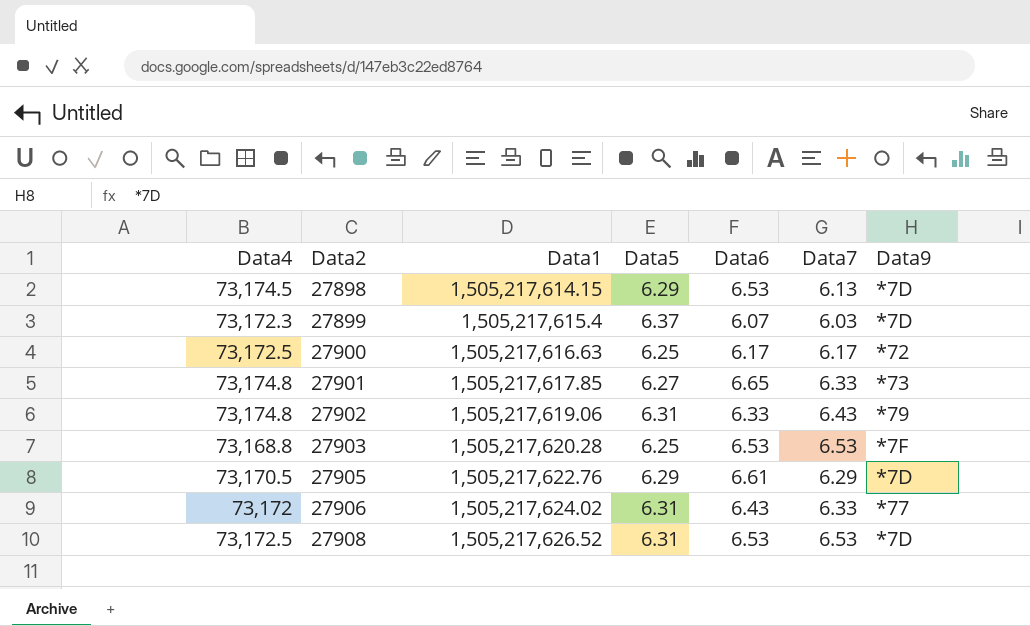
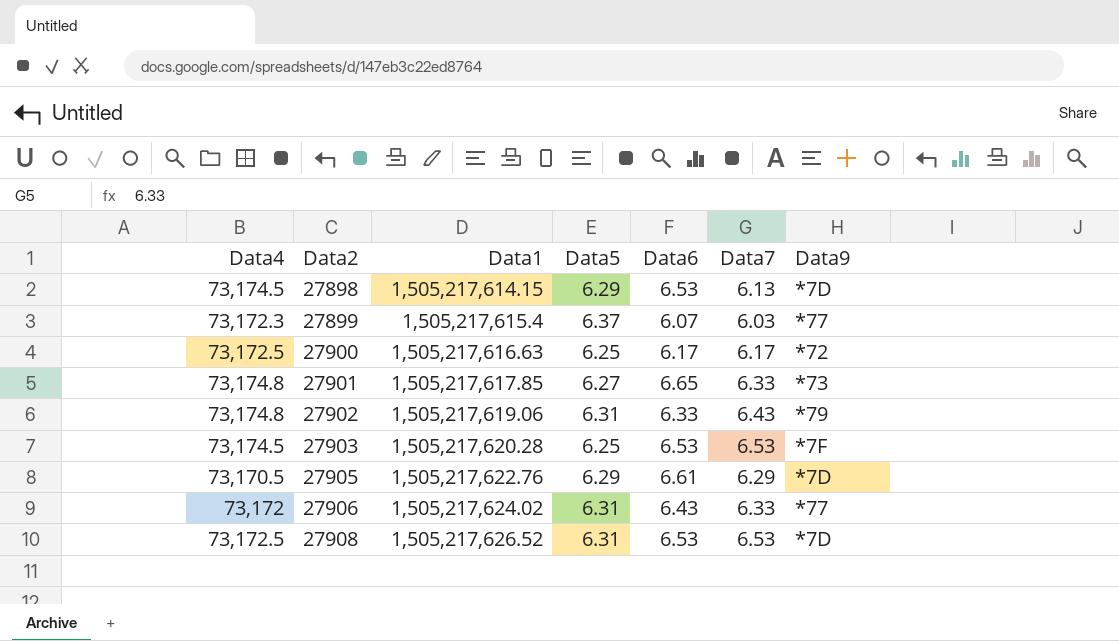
27899 | Data9: *7D -> *77
27903 | Data4: 73,168.8 -> 73,174.5

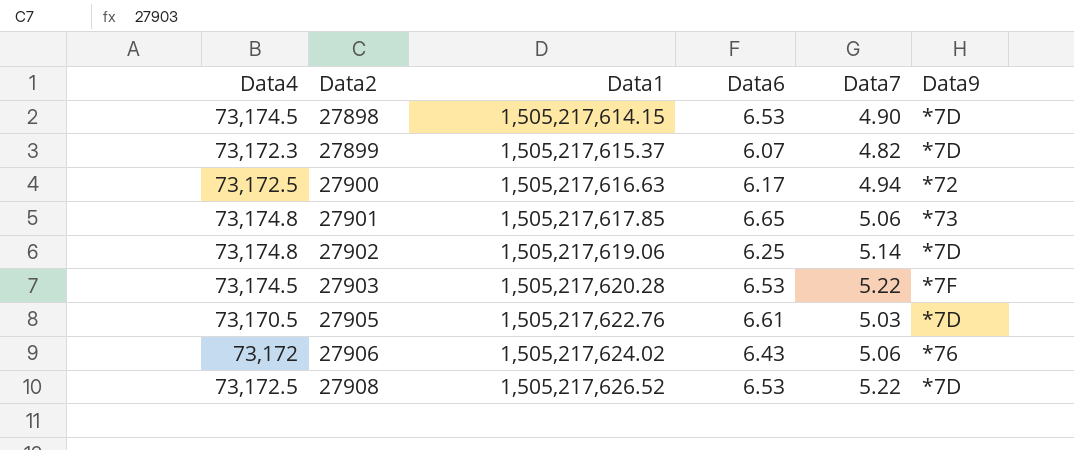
column Data5 | position: 4 -> none
27898 | Data7: 6.13 -> 4.90
27899 | Data1: 1,505,217,615.4 -> 1,505,217,615.37
27899 | Data7: 6.03 -> 4.82
27899 | Data9: *77 -> *7D
27900 | Data7: 6.17 -> 4.94
27901 | Data7: 6.33 -> 5.06
27902 | Data6: 6.33 -> 6.25
27902 | Data7: 6.43 -> 5.14
27902 | Data9: *79 -> *7D
27903 | Data7: 6.53 -> 5.22
27905 | Data7: 6.29 -> 5.03
27906 | Data7: 6.33 -> 5.06
27906 | Data9: *77 -> *76
27908 | Data7: 6.53 -> 5.22

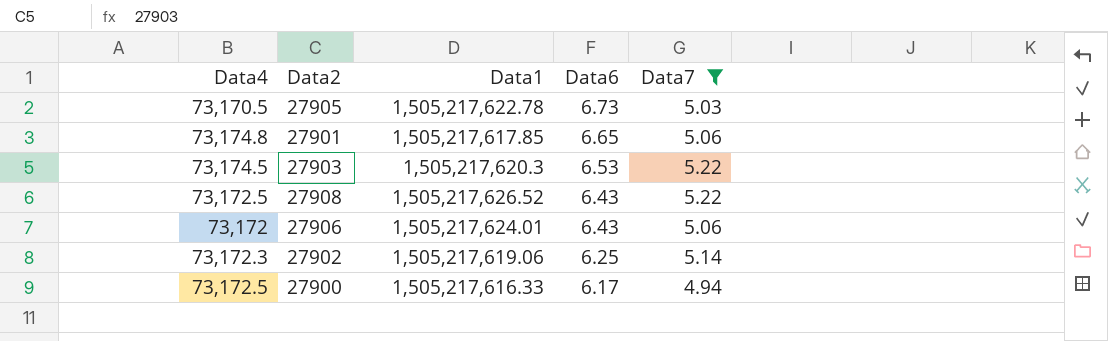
filter: none -> Data7 >= 4.94
row order: Data2 ascending -> Data6 descending
column Data9 | position: 6 -> none
27905 | Data1: 1,505,217,622.76 -> 1,505,217,622.78
27905 | Data6: 6.61 -> 6.73
27903 | Data1: 1,505,217,620.28 -> 1,505,217,620.3
27908 | Data6: 6.53 -> 6.43
27906 | Data1: 1,505,217,624.02 -> 1,505,217,624.01
27902 | Data4: 73,174.8 -> 73,172.3
27900 | Data1: 1,505,217,616.63 -> 1,505,217,616.33

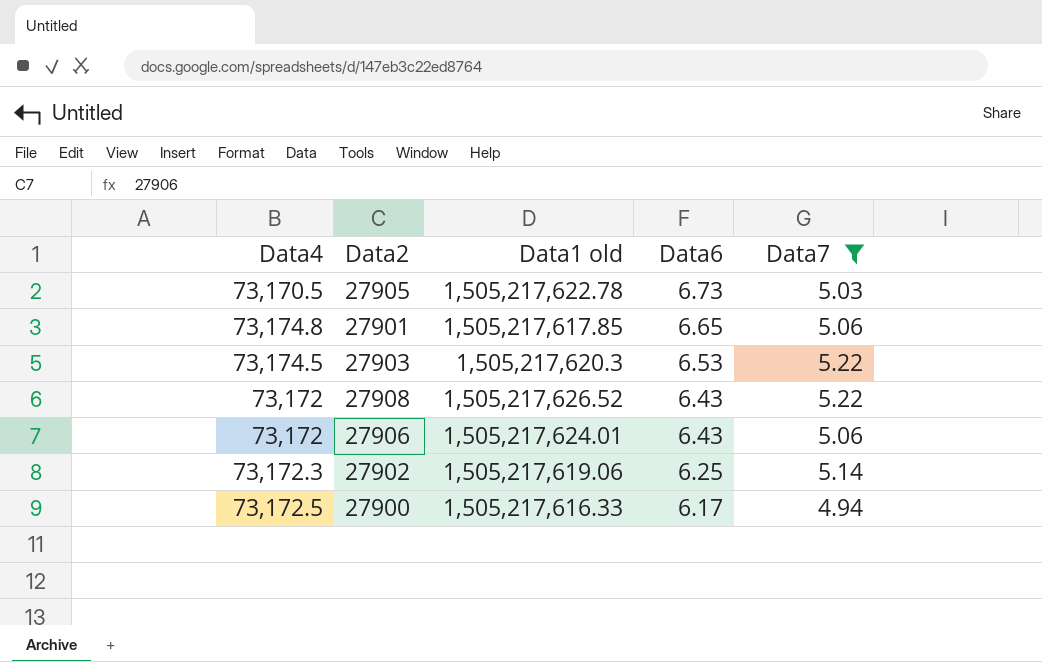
column name: Data1 -> Data1 old
27908 | Data4: 73,172.5 -> 73,172

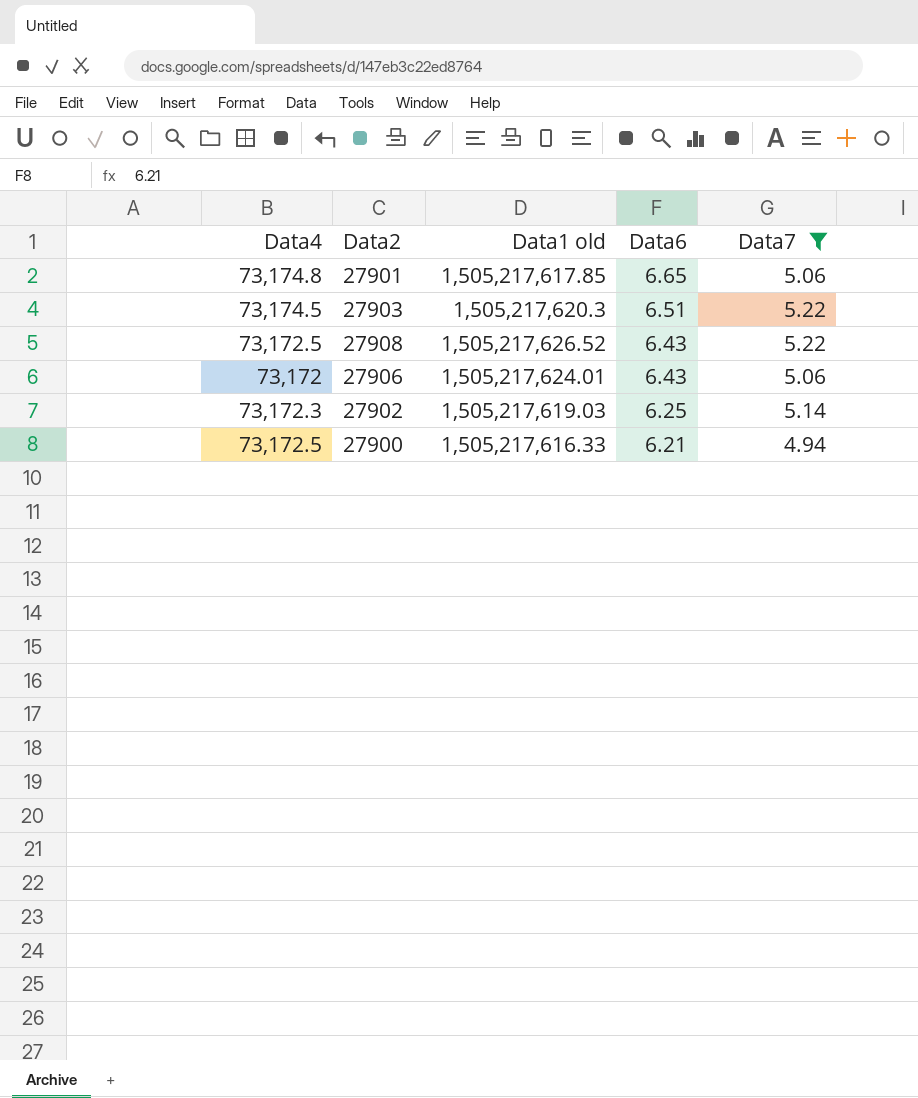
row 27905: 73,170.5 | 1,505,217,622.78 | 6.73 | 5.03 -> none
27903 | Data6: 6.53 -> 6.51
27908 | Data4: 73,172 -> 73,172.5
27902 | Data1 old: 1,505,217,619.06 -> 1,505,217,619.03
27900 | Data6: 6.17 -> 6.21

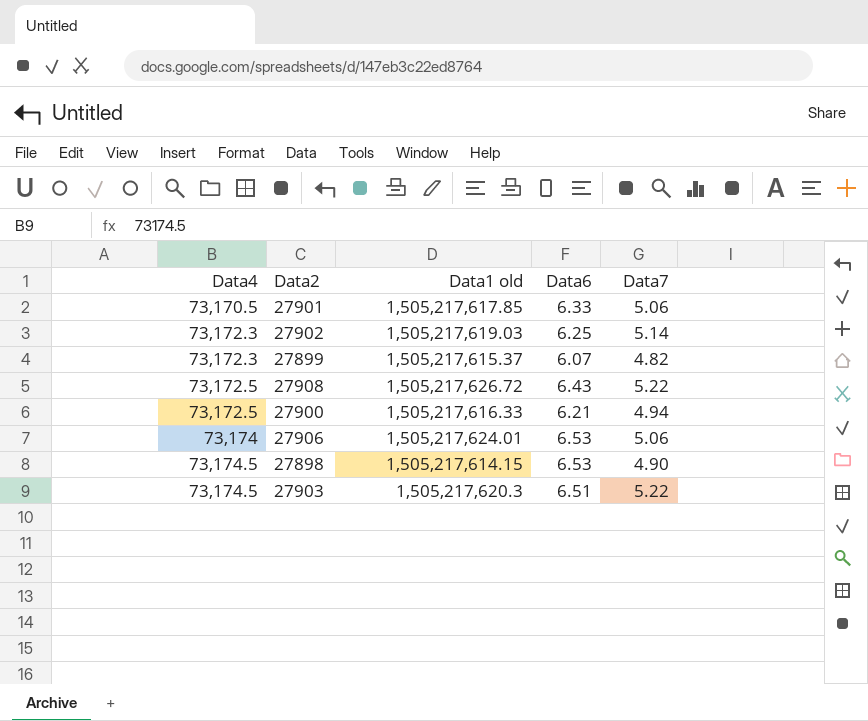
filter: Data7 >= 4.94 -> none
row order: Data6 descending -> Data4 ascending
27901 | Data4: 73,174.8 -> 73,170.5
27901 | Data6: 6.65 -> 6.33
27908 | Data1 old: 1,505,217,626.52 -> 1,505,217,626.72
27906 | Data4: 73,172 -> 73,174
27906 | Data6: 6.43 -> 6.53

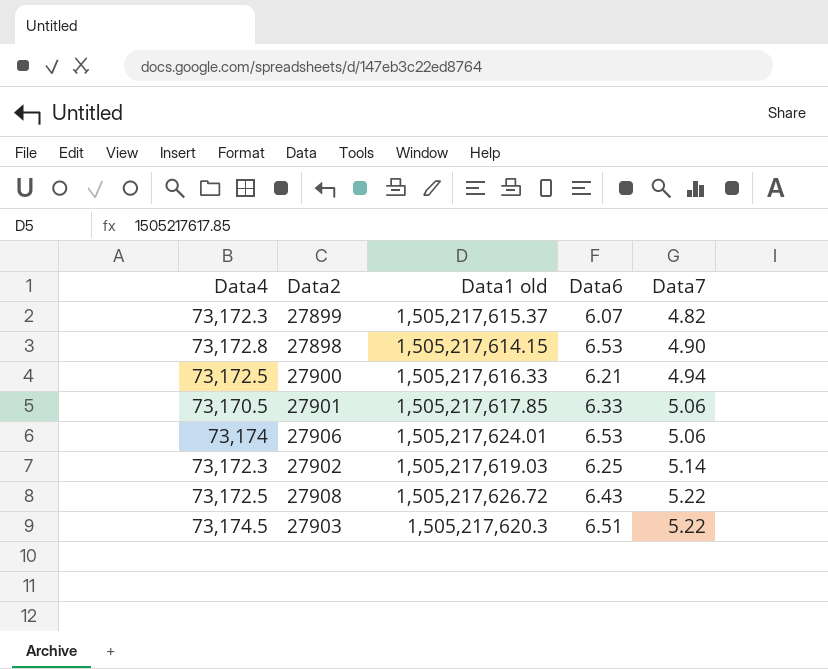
row order: Data4 ascending -> Data7 ascending
27898 | Data4: 73,174.5 -> 73,172.8

